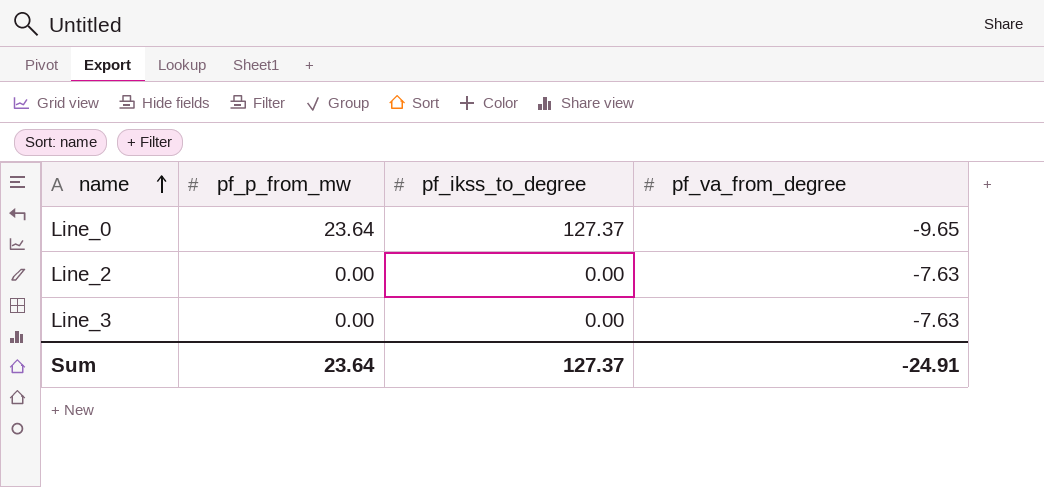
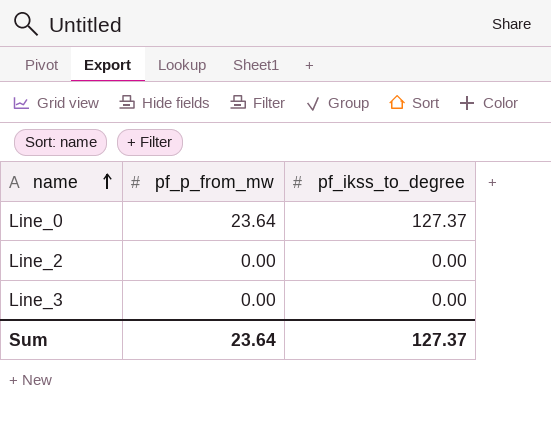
column pf_va_from_degree | position: 4 -> none

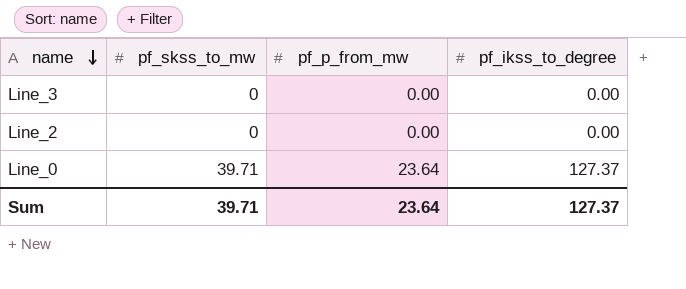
row order: name ascending -> name descending
column pf_skss_to_mw | position: none -> 2

